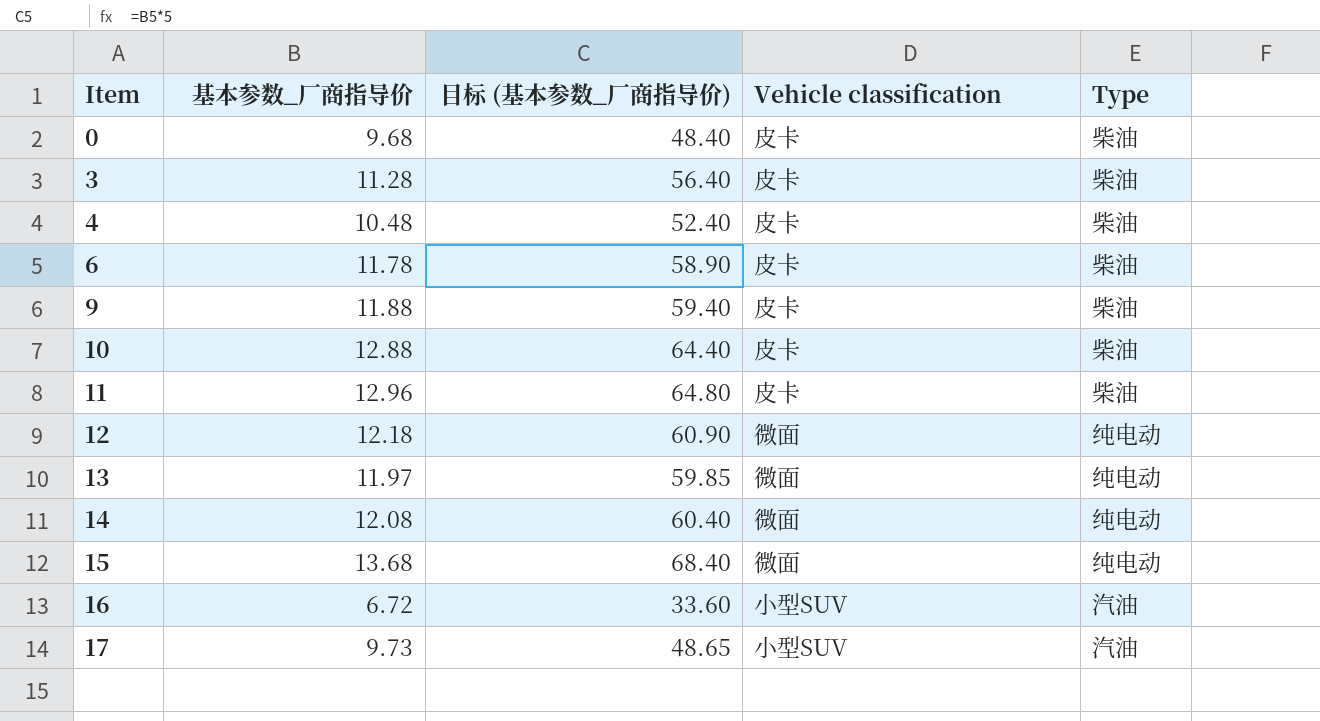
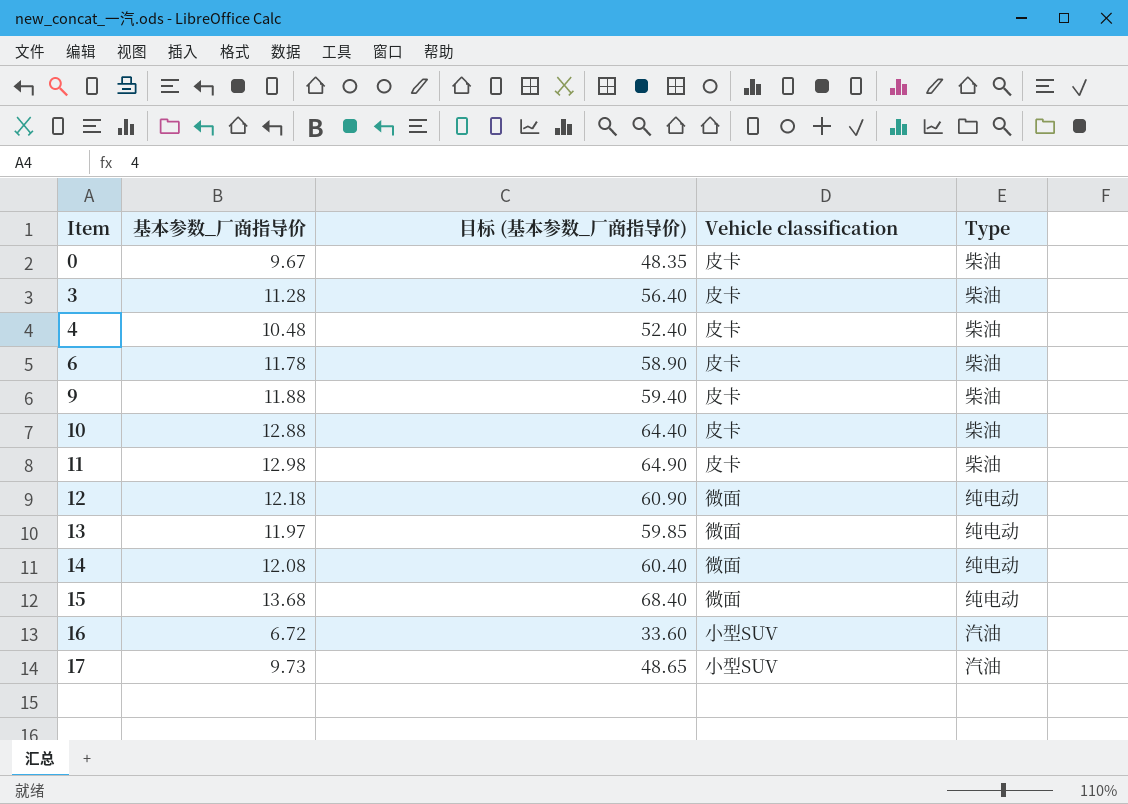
0 | 基本参数_厂商指导价: 9.68 -> 9.67
0 | 目标 (基本参数_厂商指导价): 48.40 -> 48.35
11 | 基本参数_厂商指导价: 12.96 -> 12.98
11 | 目标 (基本参数_厂商指导价): 64.80 -> 64.90

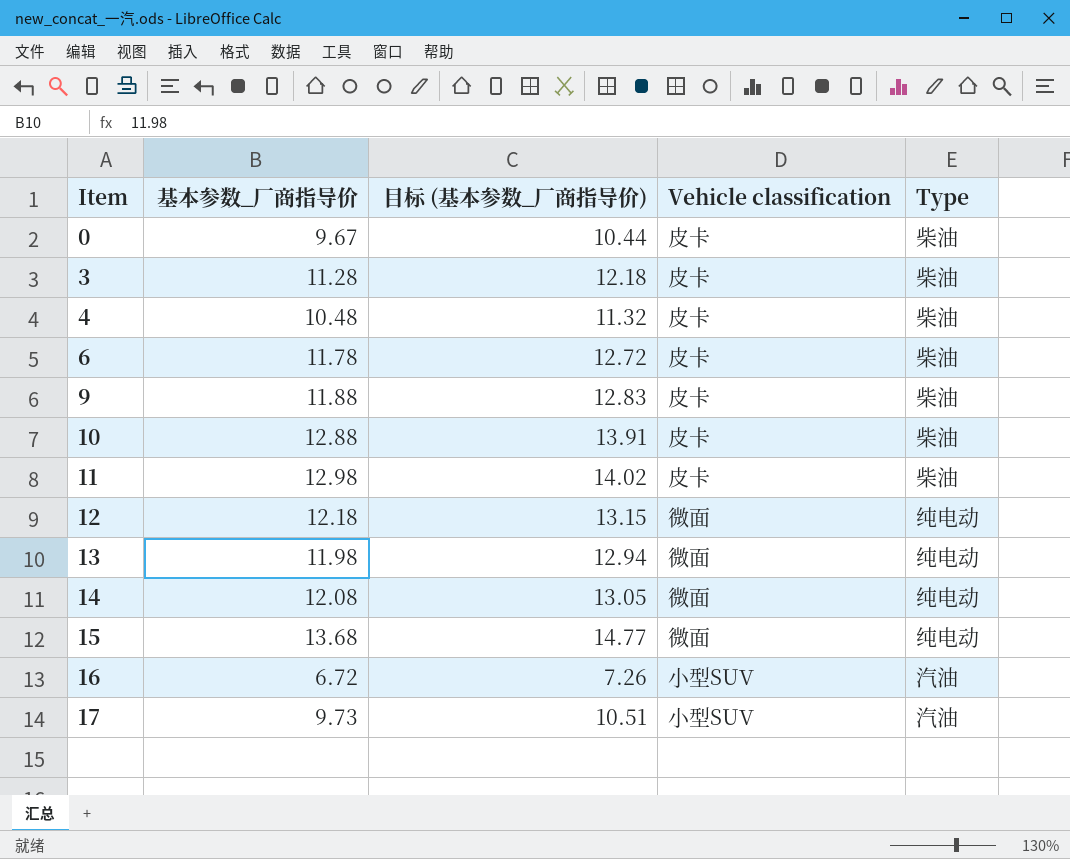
column 目标 (基本参数_厂商指导价) | formula: [基本参数_厂商指导价] * 5 -> [基本参数_厂商指导价] * 1.08
13 | 基本参数_厂商指导价: 11.97 -> 11.98

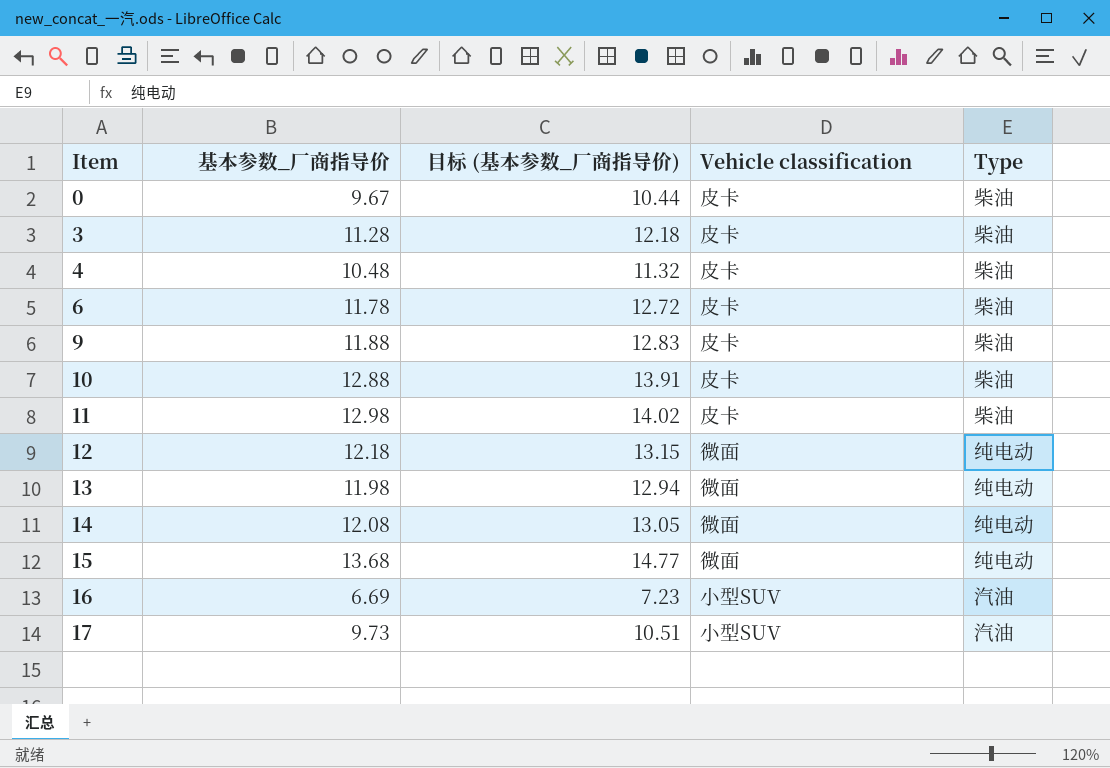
16 | 基本参数_厂商指导价: 6.72 -> 6.69
16 | 目标 (基本参数_厂商指导价): 7.26 -> 7.23

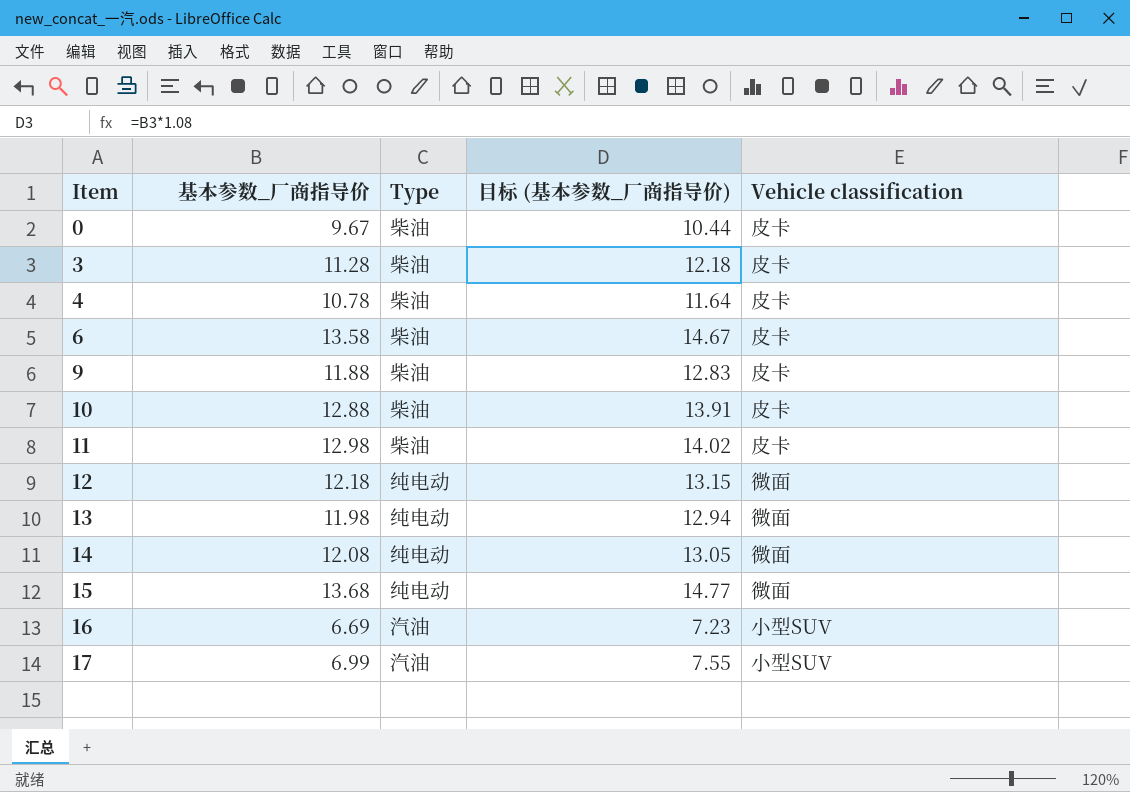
column Type | position: 5 -> 3
4 | 基本参数_厂商指导价: 10.48 -> 10.78
4 | 目标 (基本参数_厂商指导价): 11.32 -> 11.64
6 | 基本参数_厂商指导价: 11.78 -> 13.58
6 | 目标 (基本参数_厂商指导价): 12.72 -> 14.67
17 | 基本参数_厂商指导价: 9.73 -> 6.99
17 | 目标 (基本参数_厂商指导价): 10.51 -> 7.55

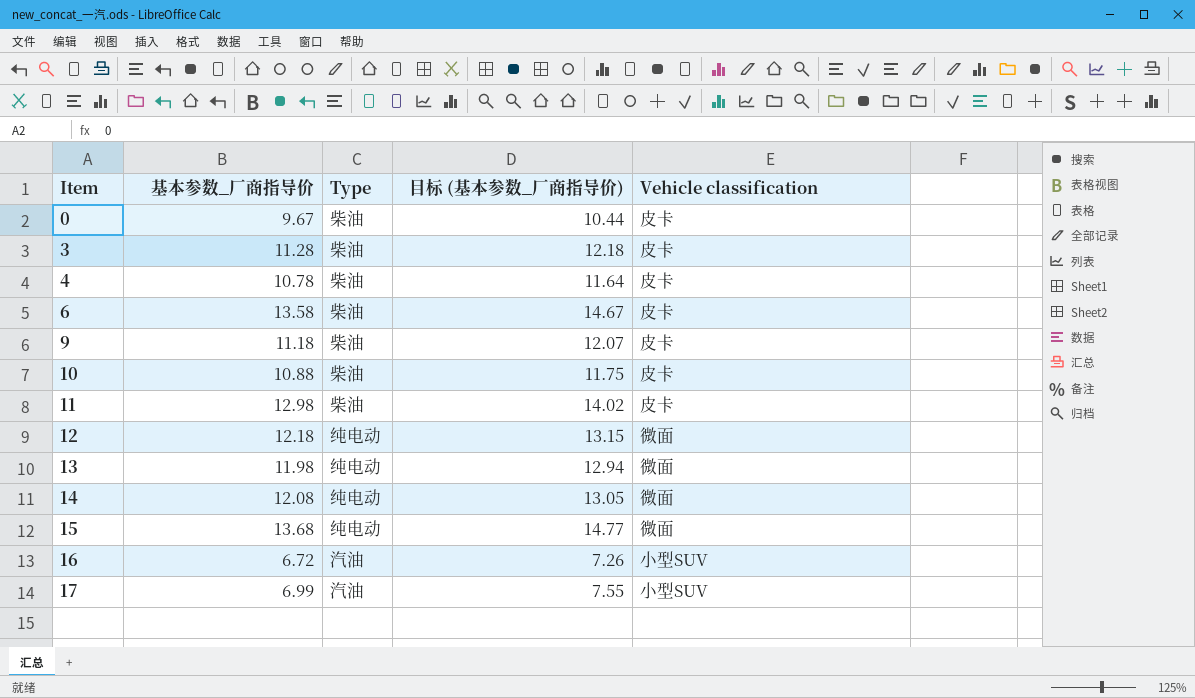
9 | 基本参数_厂商指导价: 11.88 -> 11.18
9 | 目标 (基本参数_厂商指导价): 12.83 -> 12.07
10 | 基本参数_厂商指导价: 12.88 -> 10.88
10 | 目标 (基本参数_厂商指导价): 13.91 -> 11.75
16 | 基本参数_厂商指导价: 6.69 -> 6.72
16 | 目标 (基本参数_厂商指导价): 7.23 -> 7.26

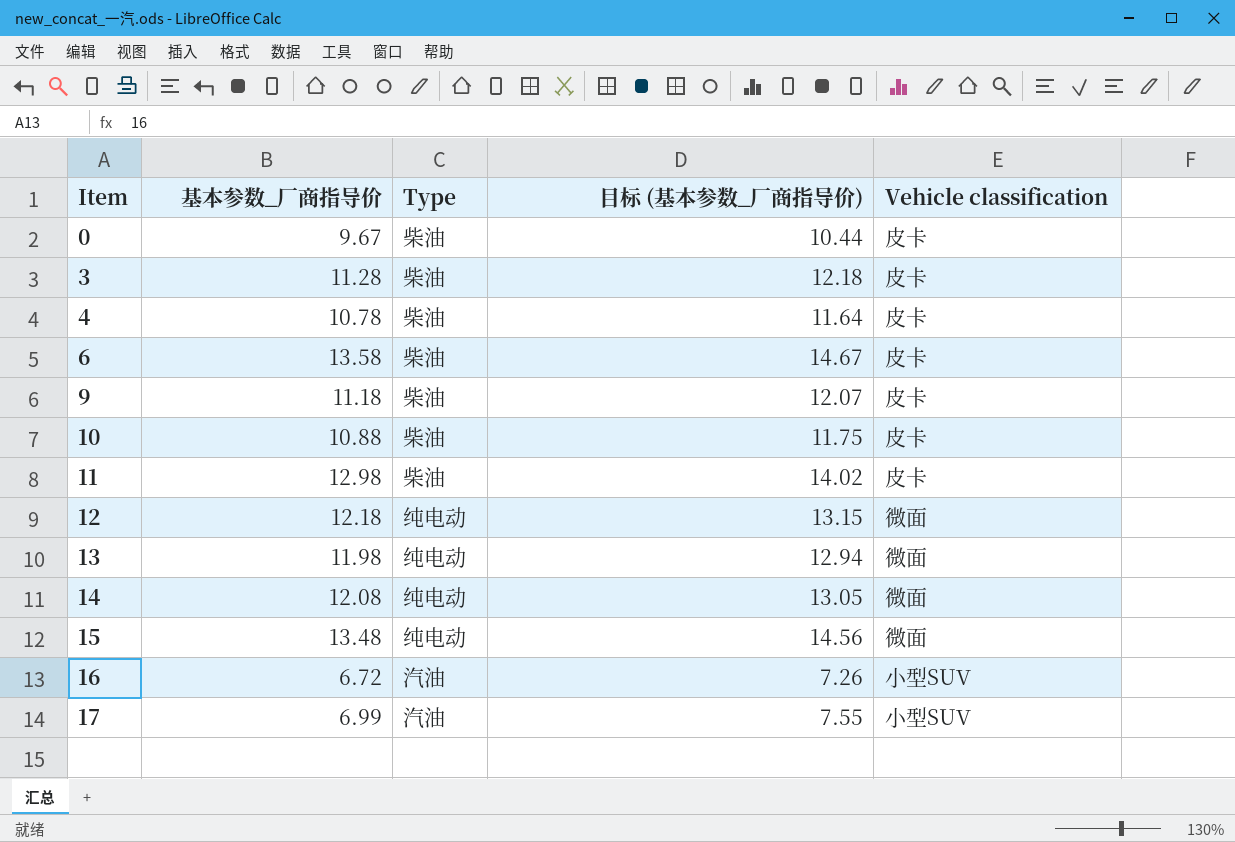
15 | 基本参数_厂商指导价: 13.68 -> 13.48
15 | 目标 (基本参数_厂商指导价): 14.77 -> 14.56

